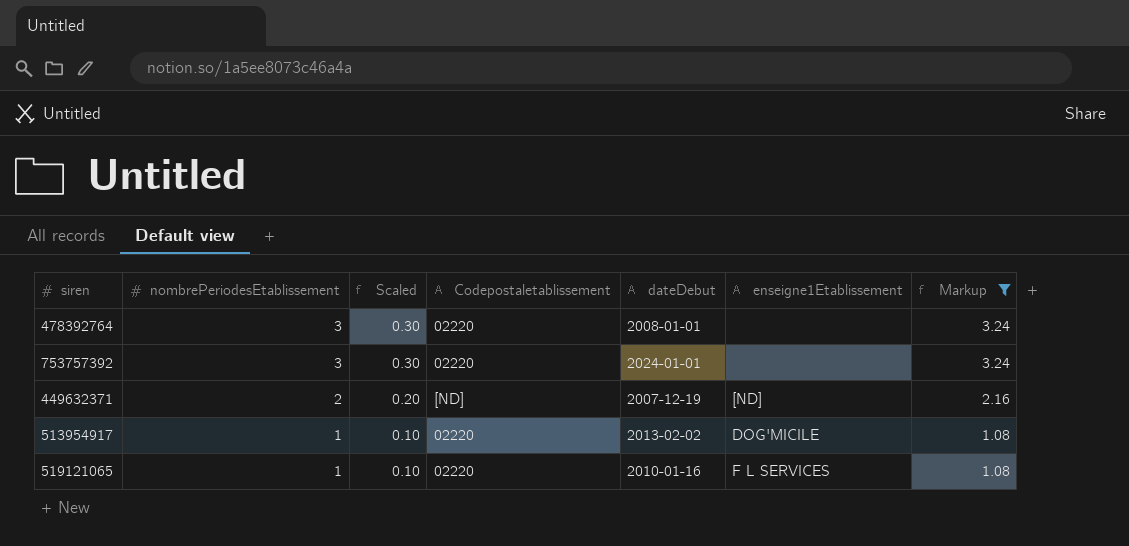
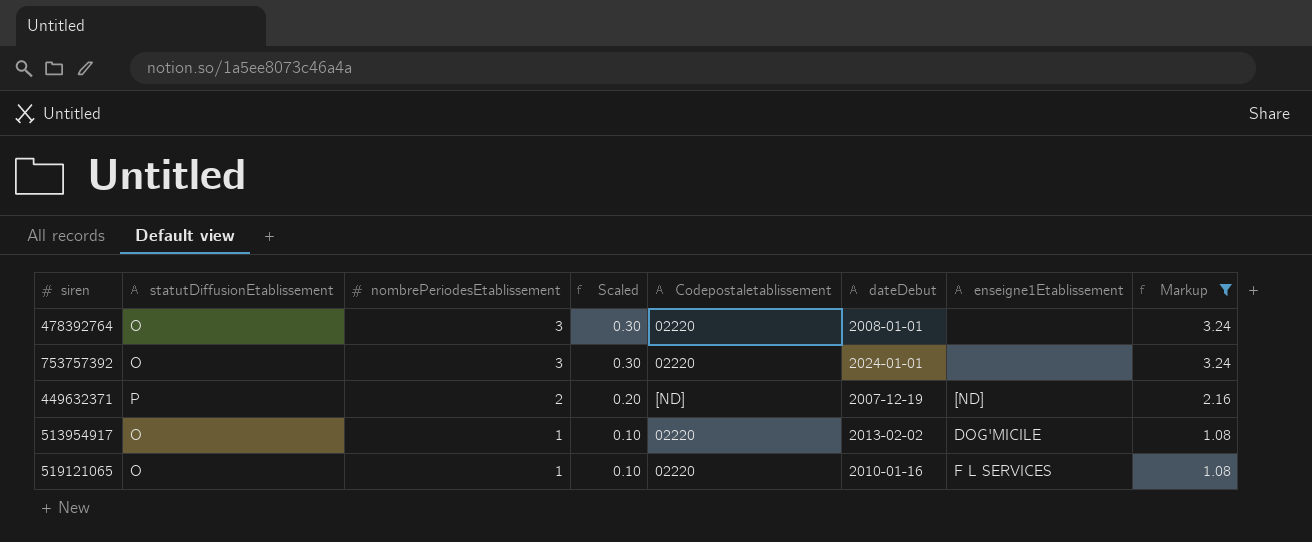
column statutDiffusionEtablissement | position: none -> 2

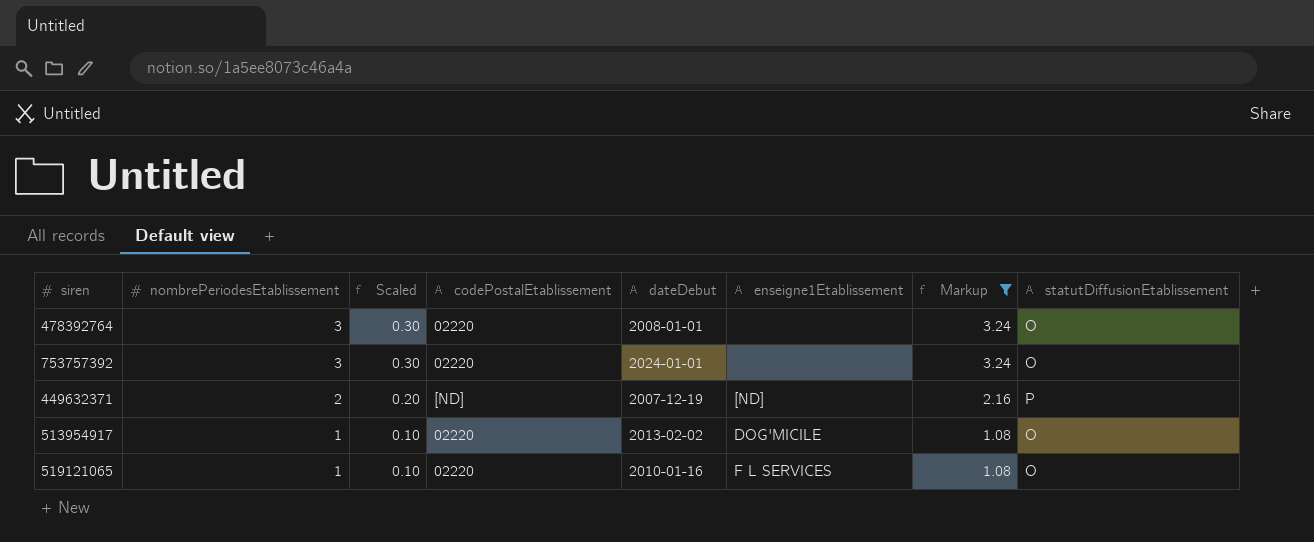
column name: Codepostaletablissement -> codePostalEtablissement
column statutDiffusionEtablissement | position: 2 -> 8

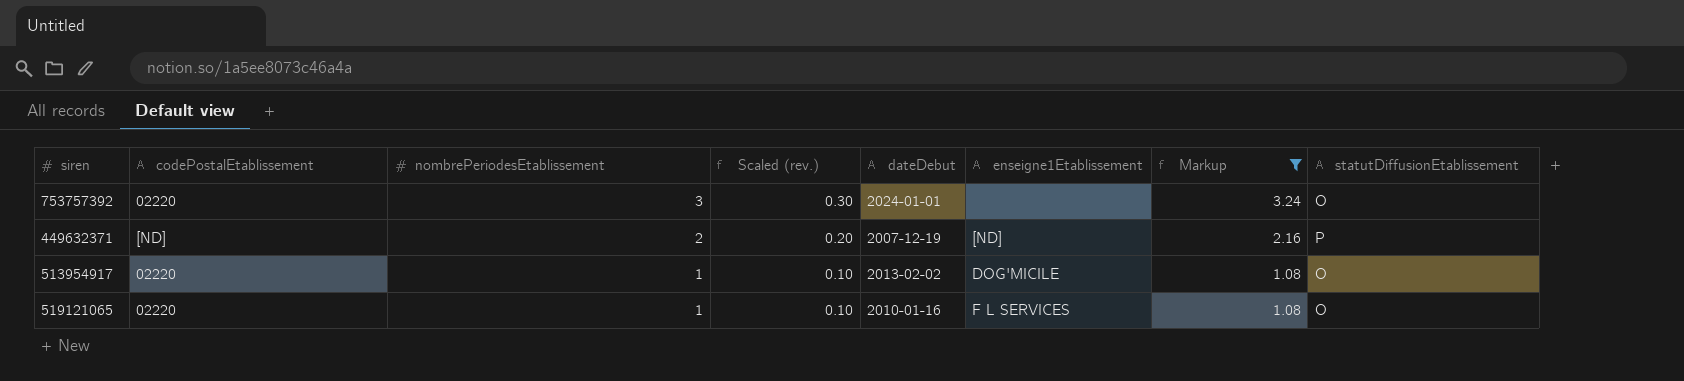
column codePostalEtablissement | position: 4 -> 2
column name: Scaled -> Scaled (rev.)
row 478392764: 3 | 0.30 | 02220 | 2008-01-01 | none | 3.24 | O -> none

